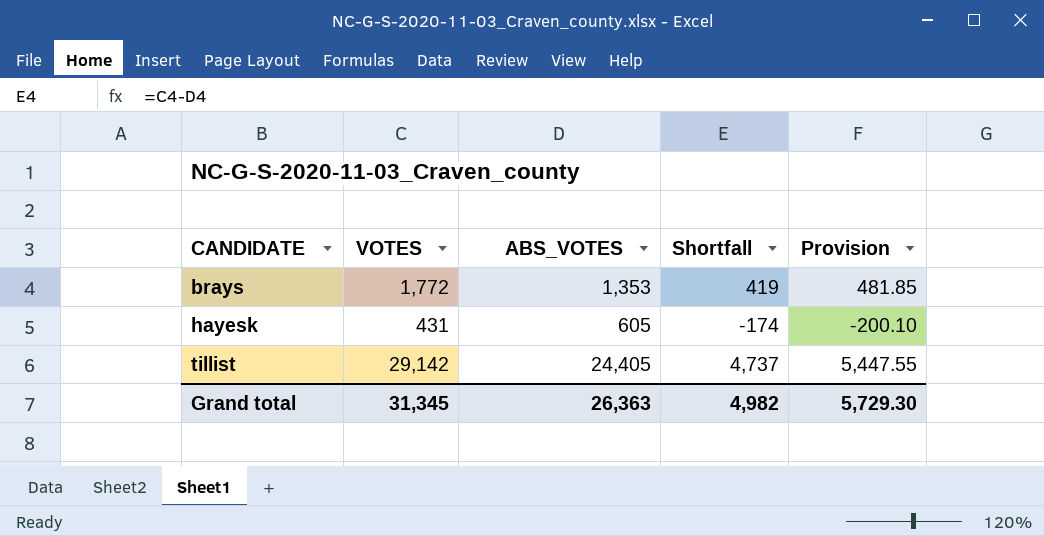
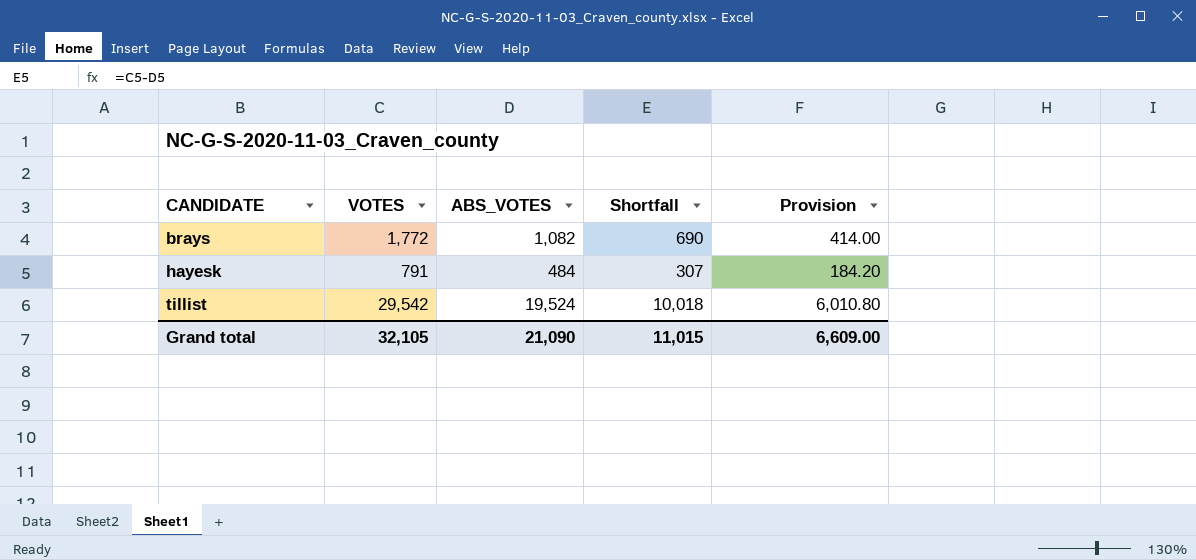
column Provision | formula: [Shortfall] * 1.15 -> [Shortfall] * 0.6
brays | ABS_VOTES: 1,353 -> 1,082
brays | Shortfall: 419 -> 690
hayesk | VOTES: 431 -> 791
hayesk | ABS_VOTES: 605 -> 484
hayesk | Shortfall: -174 -> 307
tillist | VOTES: 29,142 -> 29,542
tillist | ABS_VOTES: 24,405 -> 19,524
tillist | Shortfall: 4,737 -> 10,018
Grand total | VOTES: 31,345 -> 32,105
Grand total | ABS_VOTES: 26,363 -> 21,090
Grand total | Shortfall: 4,982 -> 11,015
Grand total | Provision: 5,729.30 -> 6,609.00

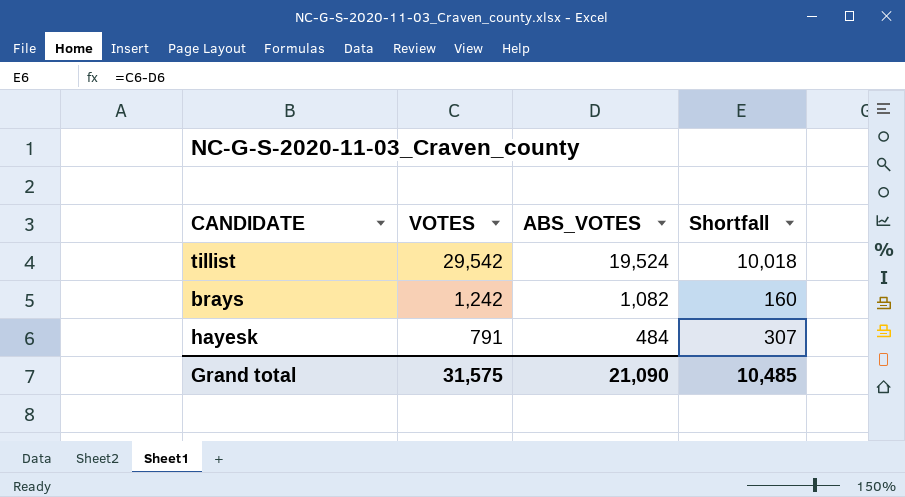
row order: CANDIDATE ascending -> VOTES descending
column Provision | formula: [Shortfall] * 0.6 -> none
brays | VOTES: 1,772 -> 1,242
brays | Shortfall: 690 -> 160
Grand total | VOTES: 32,105 -> 31,575
Grand total | Shortfall: 11,015 -> 10,485

